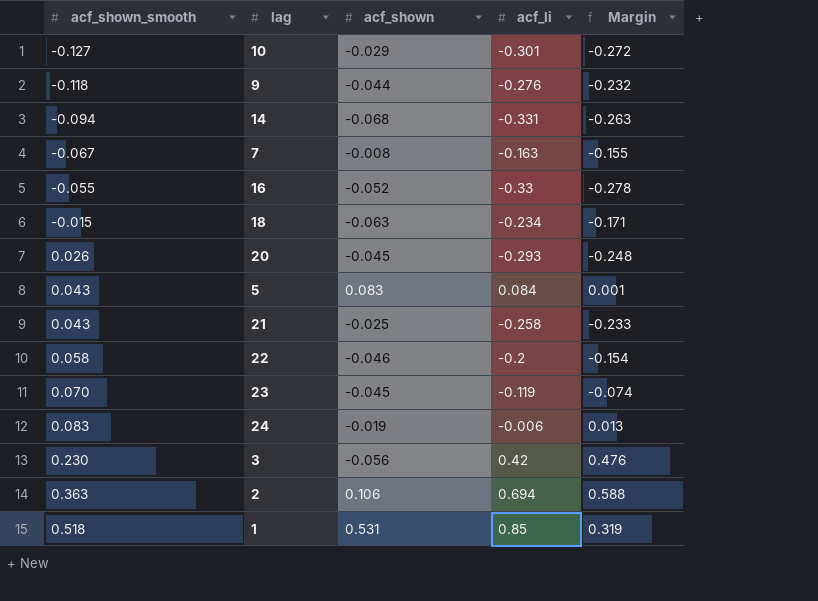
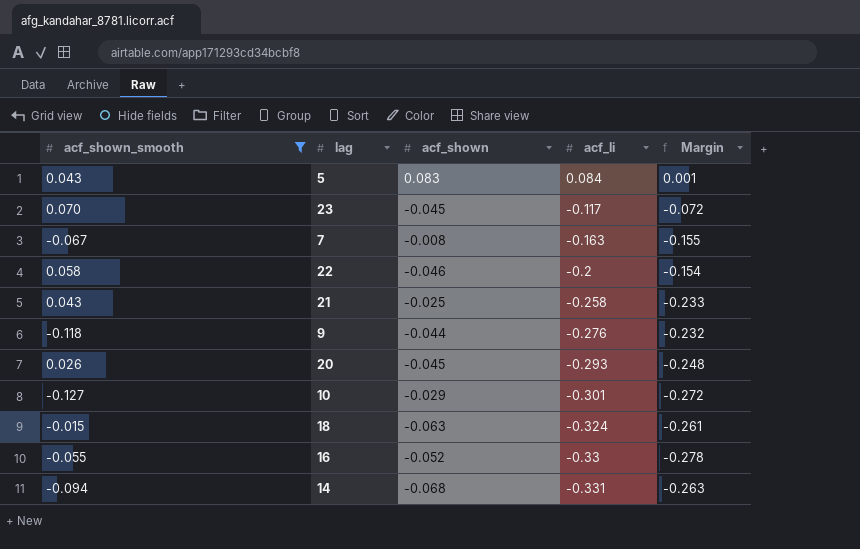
filter: none -> acf_shown_smooth <= 0.070
row order: acf_shown_smooth ascending -> acf_li descending
23 | acf_li: -0.119 -> -0.117
23 | Margin: -0.074 -> -0.072
18 | acf_li: -0.234 -> -0.324
18 | Margin: -0.171 -> -0.261

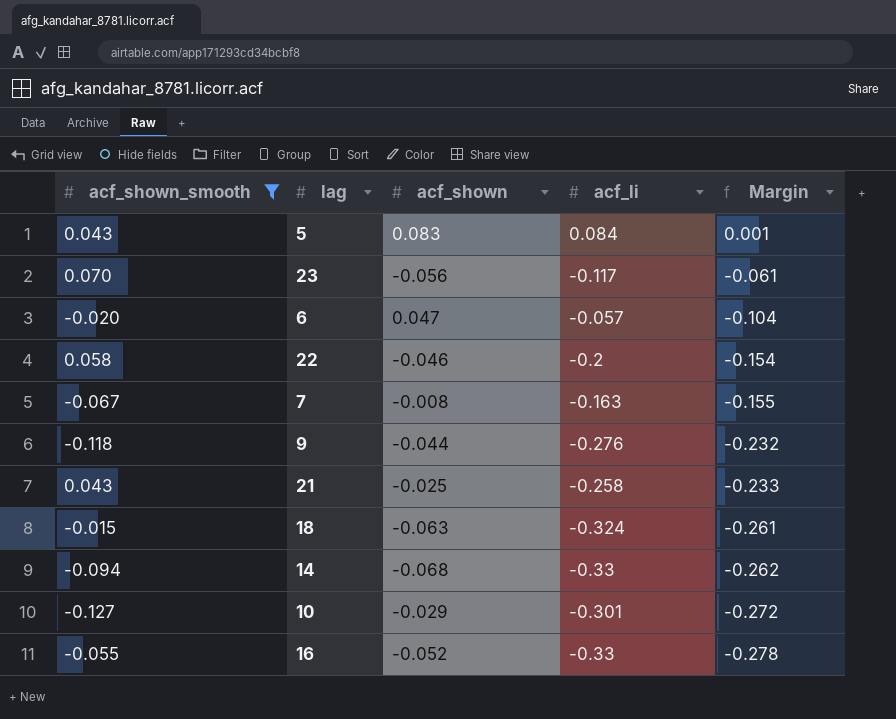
row order: acf_li descending -> Margin descending
row 20: 0.026 | -0.045 | -0.293 | -0.248 -> none
23 | acf_shown: -0.045 -> -0.056
23 | Margin: -0.072 -> -0.061
row 6: none -> -0.020 | 0.047 | -0.057 | -0.104
14 | acf_li: -0.331 -> -0.33
14 | Margin: -0.263 -> -0.262

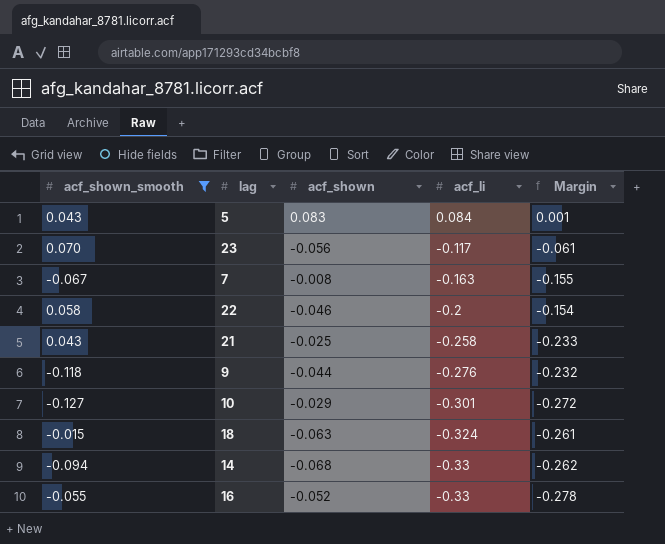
row order: Margin descending -> acf_li descending
row 6: -0.020 | 0.047 | -0.057 | -0.104 -> none

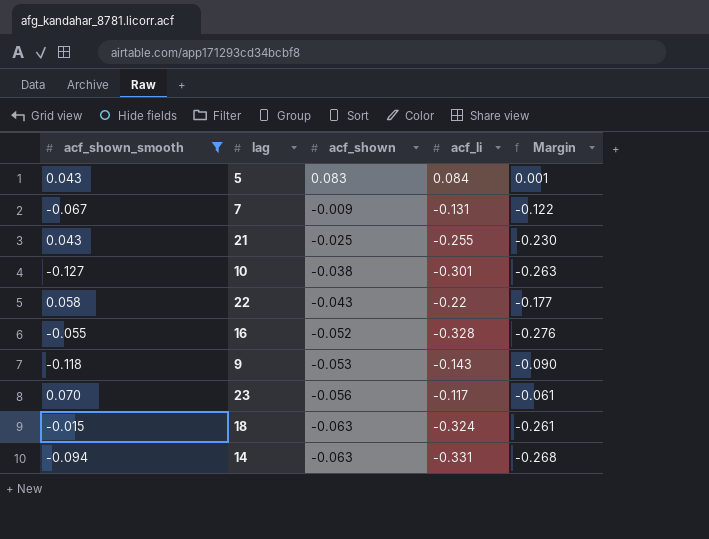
row order: acf_li descending -> acf_shown descending
7 | acf_shown: -0.008 -> -0.009
7 | acf_li: -0.163 -> -0.131
7 | Margin: -0.155 -> -0.122
21 | acf_li: -0.258 -> -0.255
21 | Margin: -0.233 -> -0.230
10 | acf_shown: -0.029 -> -0.038
10 | Margin: -0.272 -> -0.263
22 | acf_shown: -0.046 -> -0.043
22 | acf_li: -0.2 -> -0.22
22 | Margin: -0.154 -> -0.177
16 | acf_li: -0.33 -> -0.328
16 | Margin: -0.278 -> -0.276
9 | acf_shown: -0.044 -> -0.053
9 | acf_li: -0.276 -> -0.143
9 | Margin: -0.232 -> -0.090
14 | acf_shown: -0.068 -> -0.063
14 | acf_li: -0.33 -> -0.331
14 | Margin: -0.262 -> -0.268

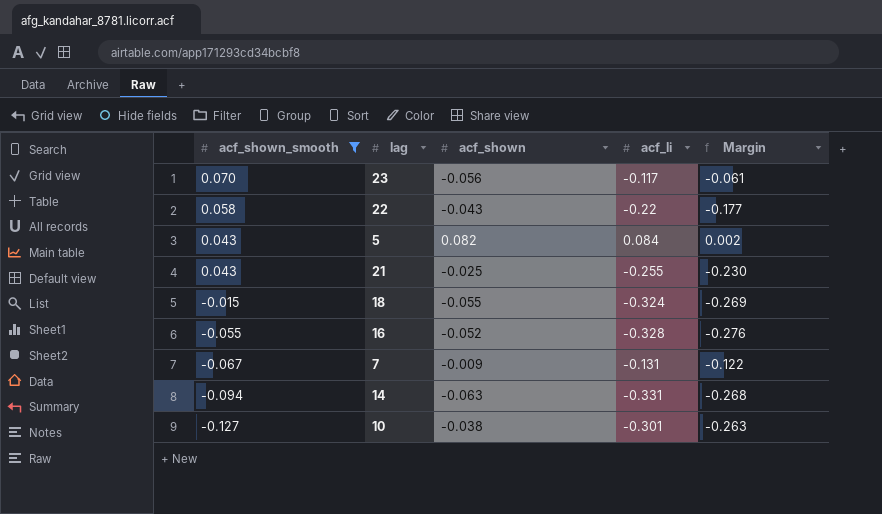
row order: acf_shown descending -> acf_shown_smooth descending
row 9: -0.118 | -0.053 | -0.143 | -0.090 -> none
5 | acf_shown: 0.083 -> 0.082
5 | Margin: 0.001 -> 0.002
18 | acf_shown: -0.063 -> -0.055
18 | Margin: -0.261 -> -0.269

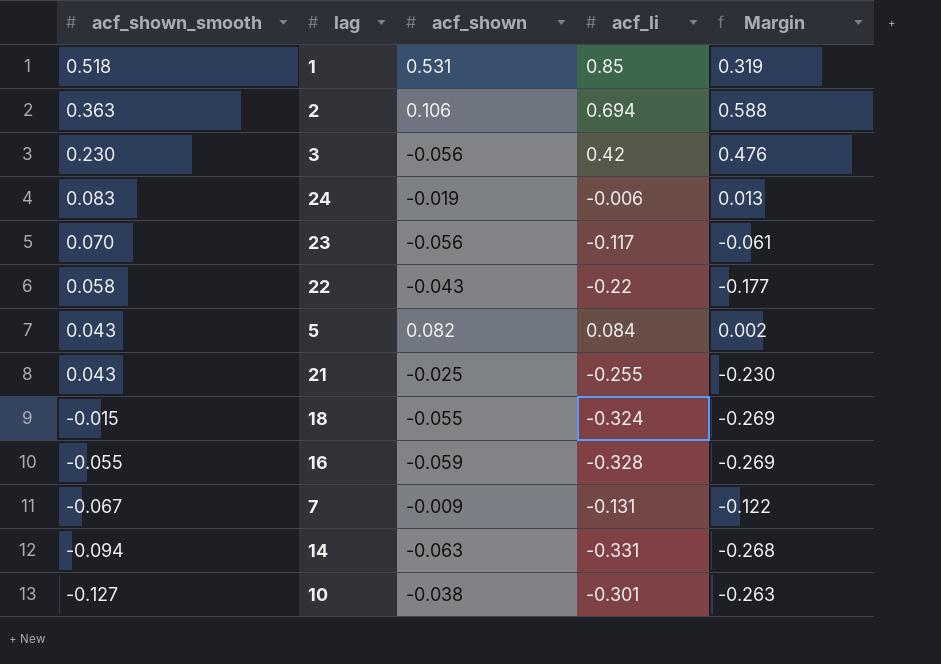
filter: acf_shown_smooth <= 0.070 -> none
16 | acf_shown: -0.052 -> -0.059
16 | Margin: -0.276 -> -0.269

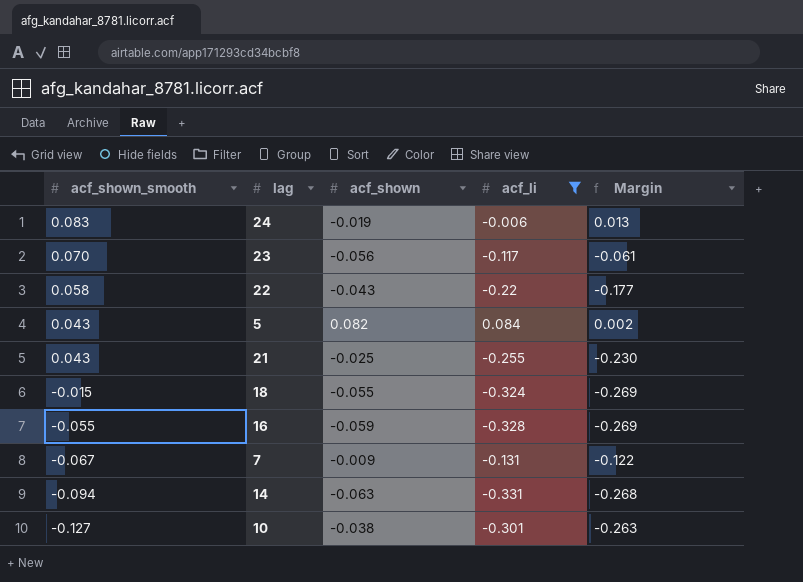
filter: none -> acf_li <= 0.084

